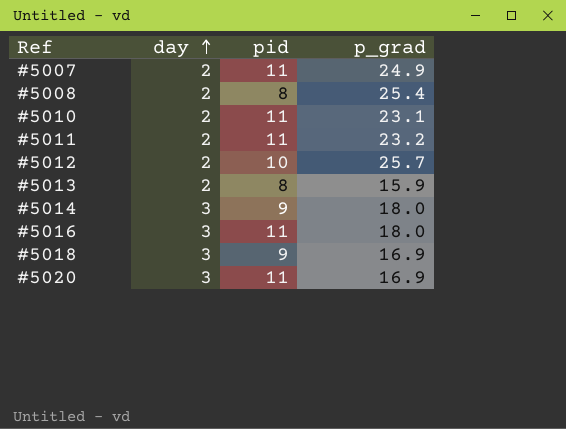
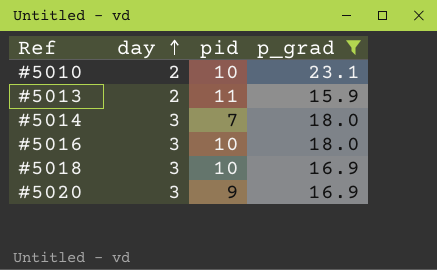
filter: none -> p_grad <= 23.1
#5010 | pid: 11 -> 10
#5013 | pid: 8 -> 11
#5014 | pid: 9 -> 7
#5016 | pid: 11 -> 10
#5018 | pid: 9 -> 10
#5020 | pid: 11 -> 9

